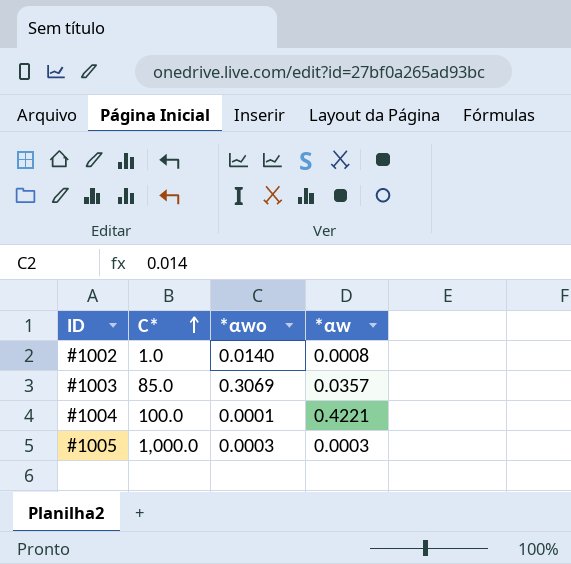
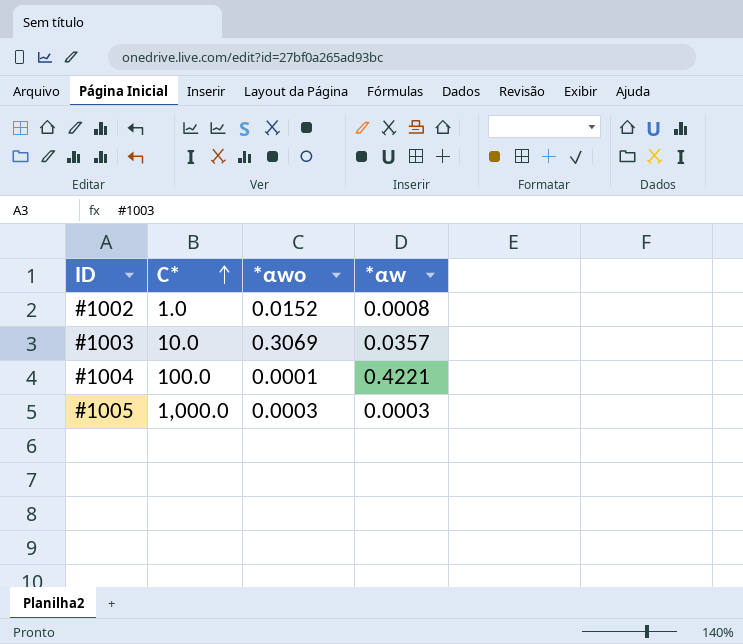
#1002 | *αwo: 0.0140 -> 0.0152
#1003 | C*: 85.0 -> 10.0

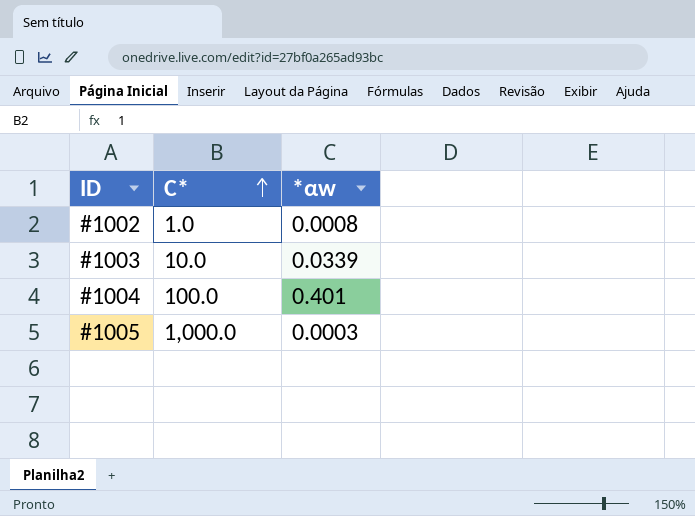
column *αwo | position: 3 -> none
#1003 | *αw: 0.0357 -> 0.0339
#1004 | *αw: 0.4221 -> 0.401

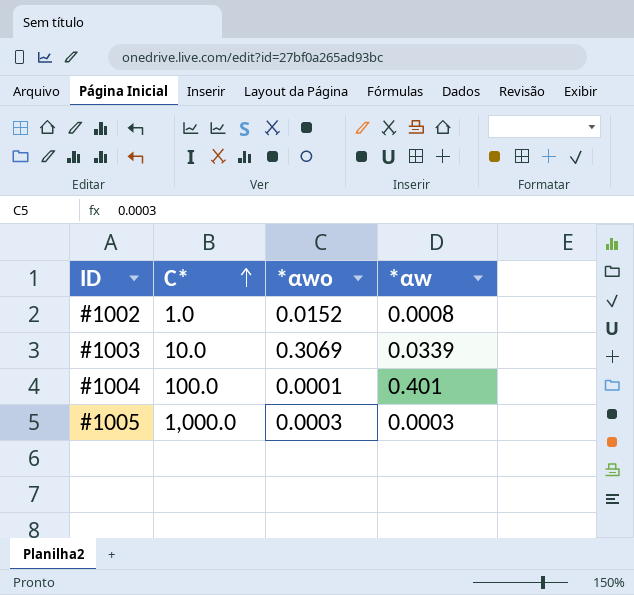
column *αwo | position: none -> 3

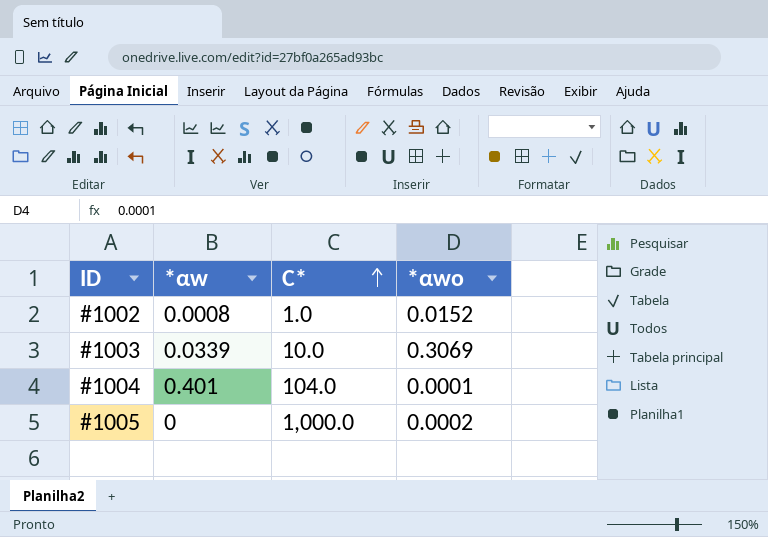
column *αw | position: 4 -> 2
#1004 | C*: 100.0 -> 104.0
#1005 | *αw: 0.0003 -> 0
#1005 | *αwo: 0.0003 -> 0.0002

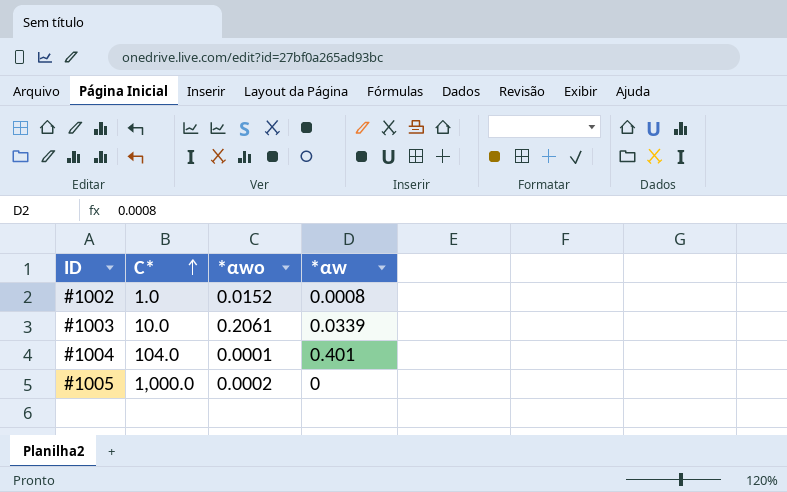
column *αw | position: 2 -> 4
#1003 | *αwo: 0.3069 -> 0.2061

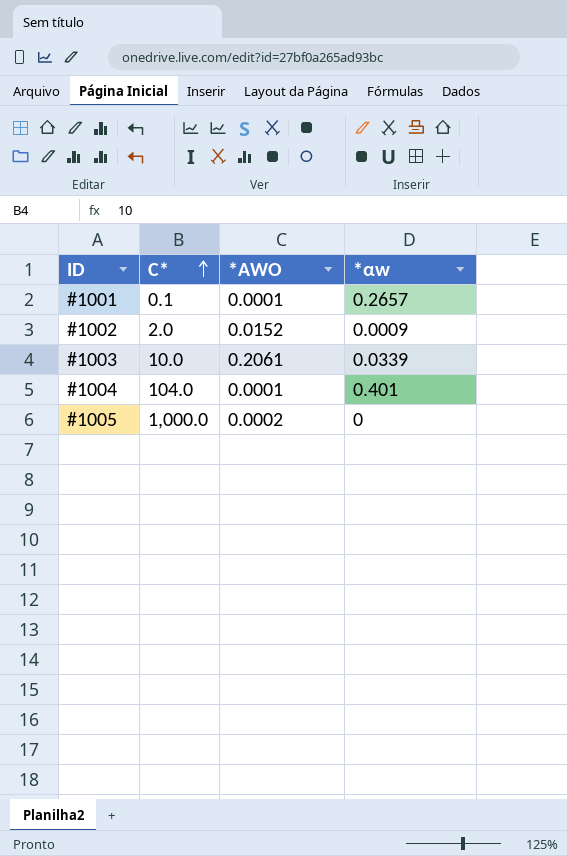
column name: *αwo -> *ΑWO
row #1001: none -> 0.1 | 0.0001 | 0.2657
#1002 | C*: 1.0 -> 2.0
#1002 | *αw: 0.0008 -> 0.0009

